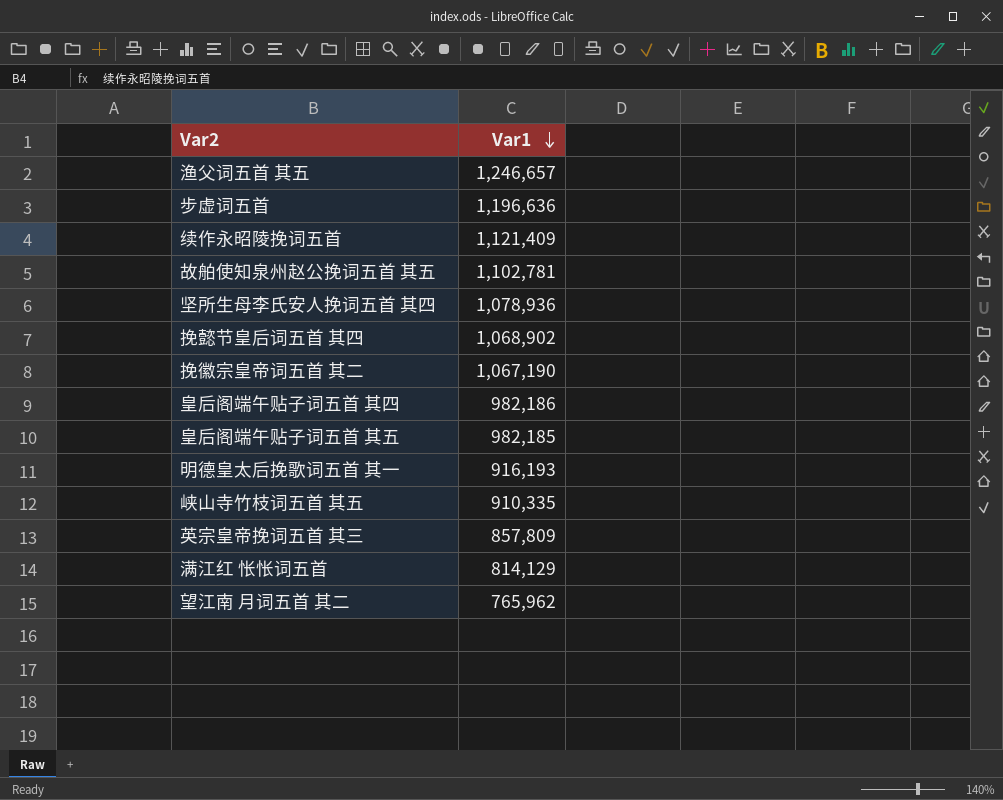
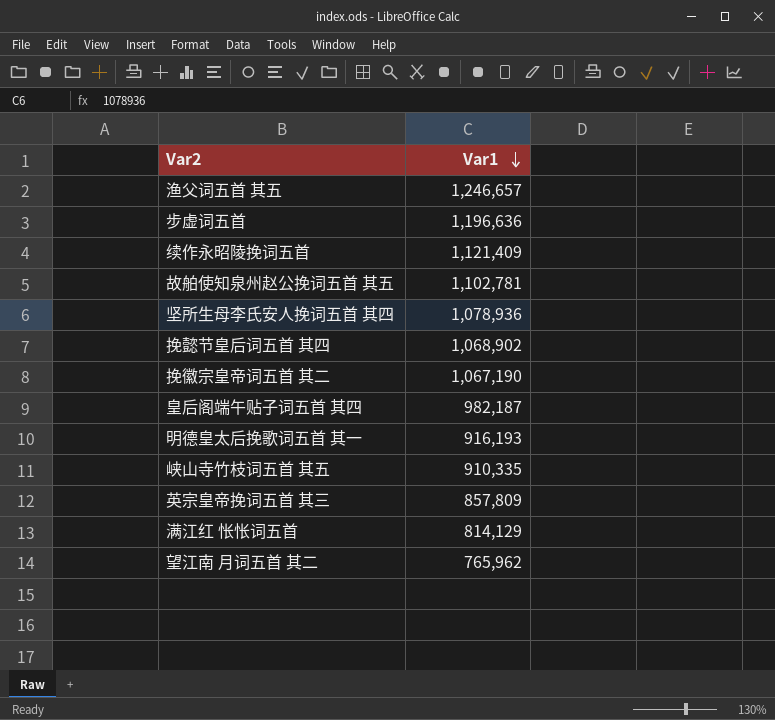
row 皇后阁端午贴子词五首 其五: 982,185 -> none
皇后阁端午贴子词五首 其四 | Var1: 982,186 -> 982,187

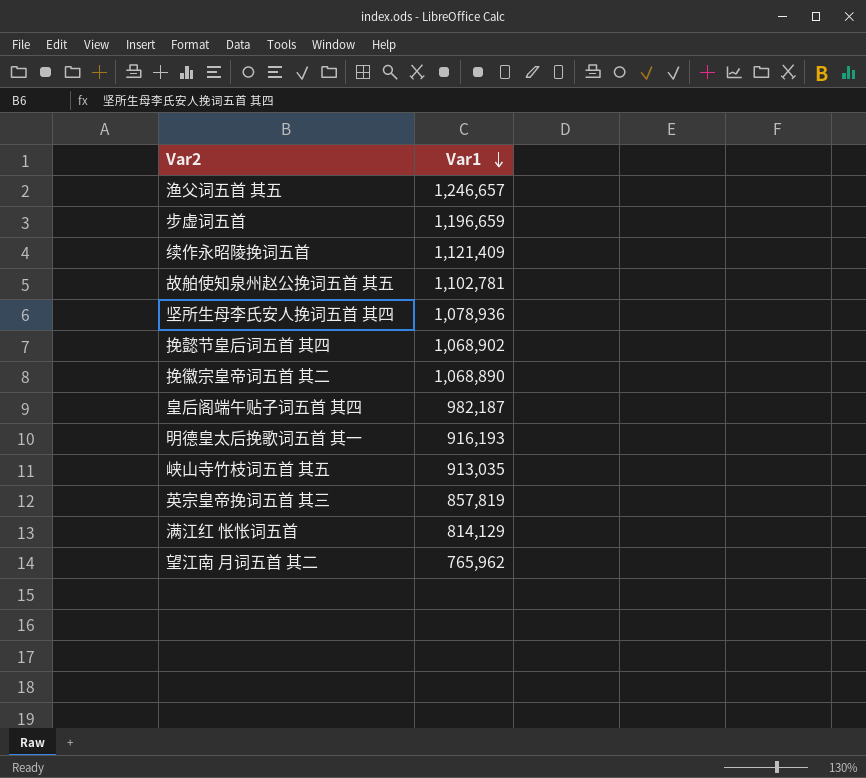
步虚词五首 | Var1: 1,196,636 -> 1,196,659
挽徽宗皇帝词五首 其二 | Var1: 1,067,190 -> 1,068,890
峡山寺竹枝词五首 其五 | Var1: 910,335 -> 913,035
英宗皇帝挽词五首 其三 | Var1: 857,809 -> 857,819

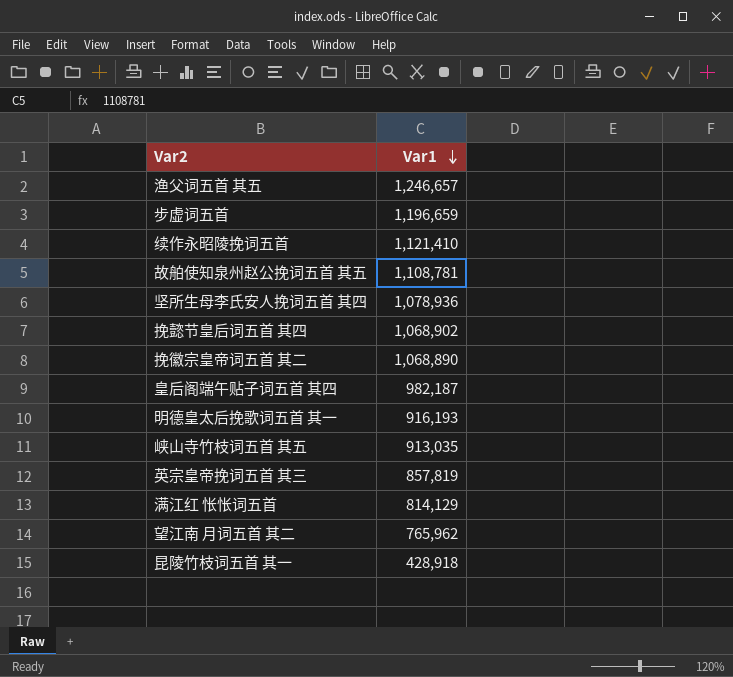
续作永昭陵挽词五首 | Var1: 1,121,409 -> 1,121,410
故舶使知泉州赵公挽词五首 其五 | Var1: 1,102,781 -> 1,108,781
row 昆陵竹枝词五首 其一: none -> 428,918

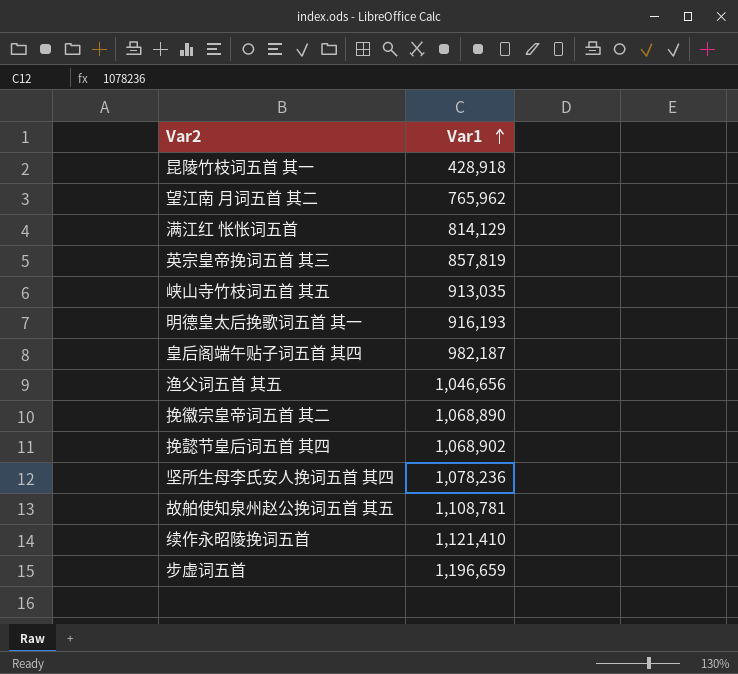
row order: Var1 descending -> Var1 ascending
渔父词五首 其五 | Var1: 1,246,657 -> 1,046,656
坚所生母李氏安人挽词五首 其四 | Var1: 1,078,936 -> 1,078,236

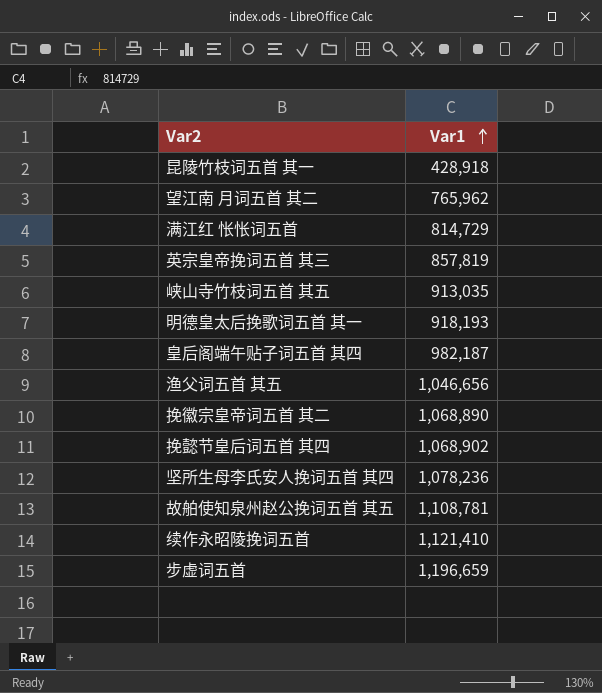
满江红 怅怅词五首 | Var1: 814,129 -> 814,729
明德皇太后挽歌词五首 其一 | Var1: 916,193 -> 918,193

